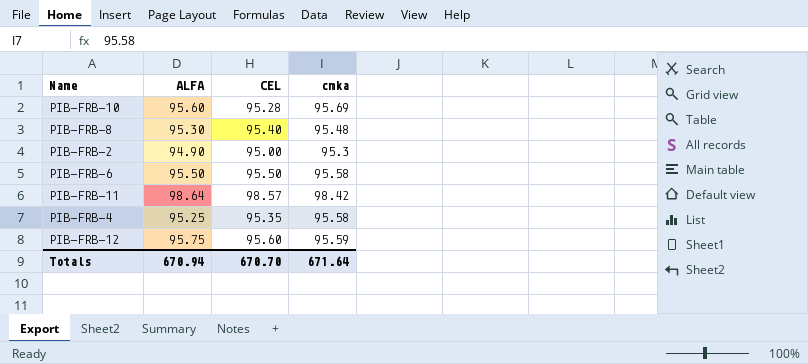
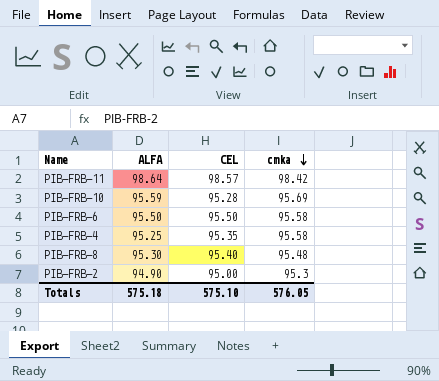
row order: none -> cmka descending
row PIB-FRB-12: 95.75 | 95.60 | 95.59 -> none
PIB-FRB-10 | ALFA: 95.60 -> 95.59
Totals | ALFA: 670.94 -> 575.18
Totals | CEL: 670.70 -> 575.10
Totals | cmka: 671.64 -> 576.05

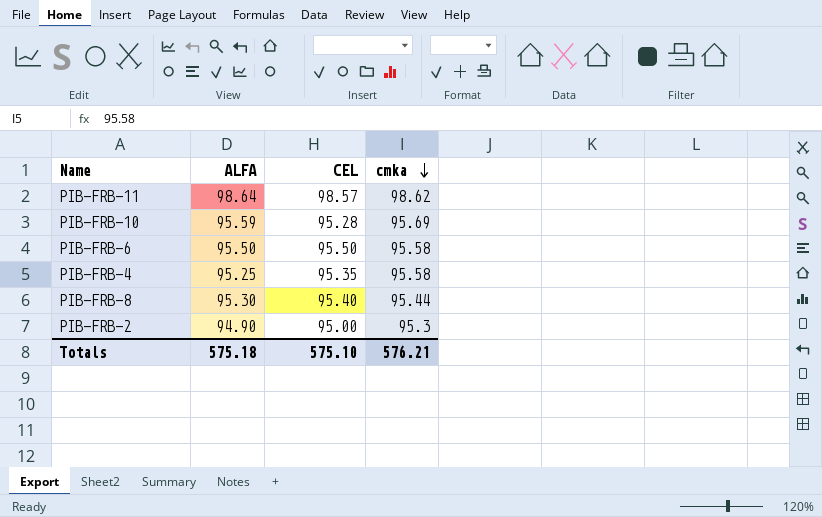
PIB-FRB-11 | cmka: 98.42 -> 98.62
PIB-FRB-8 | cmka: 95.48 -> 95.44
Totals | cmka: 576.05 -> 576.21

